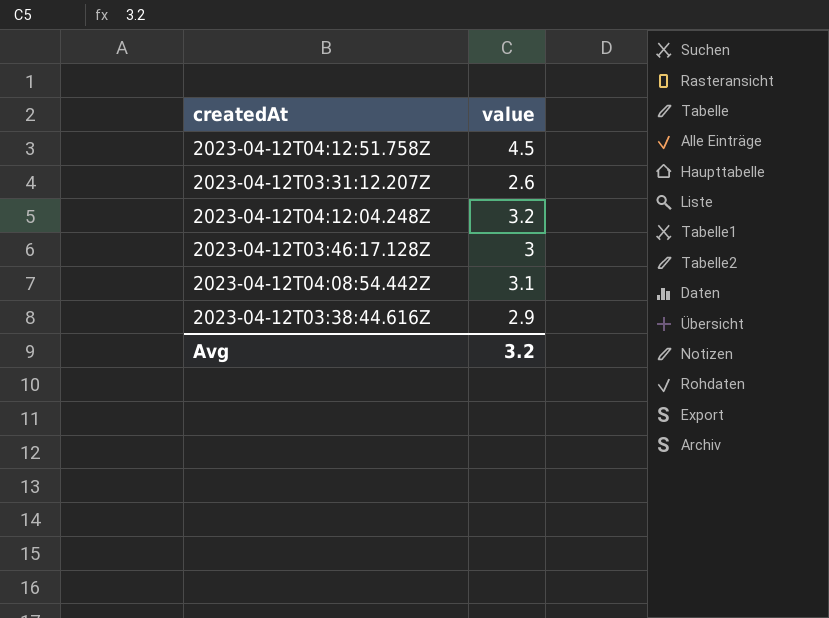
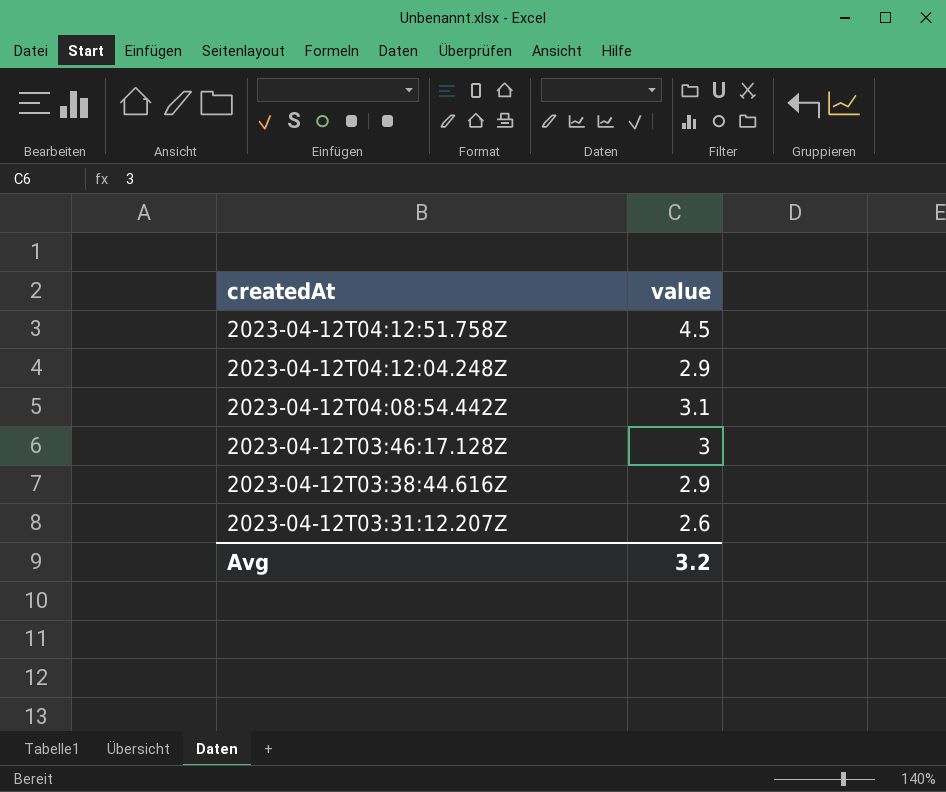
row order: none -> createdAt descending
2023-04-12T04:12:04.248Z | value: 3.2 -> 2.9

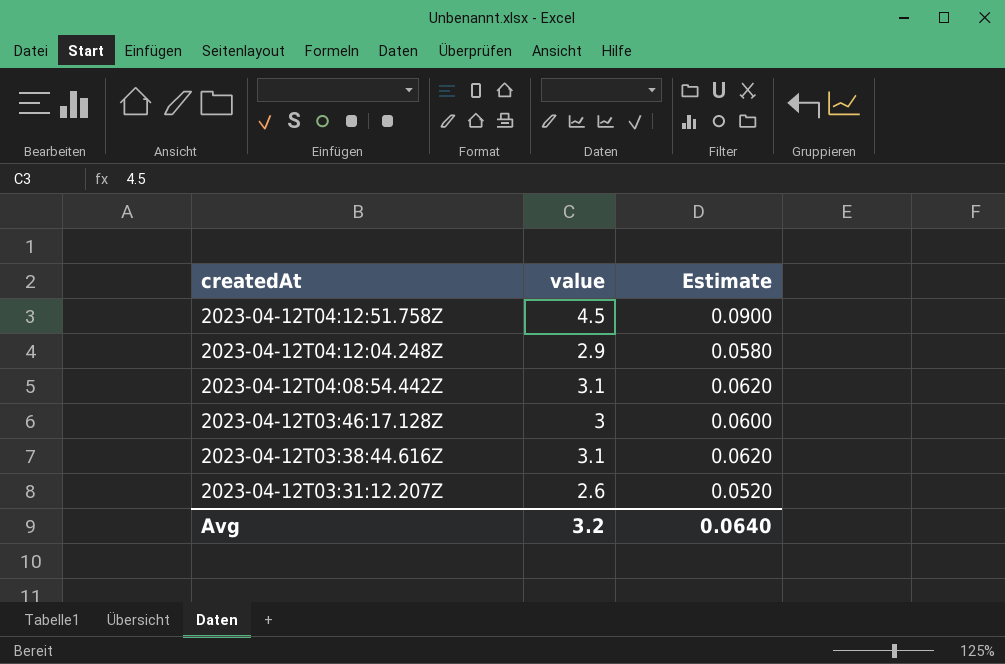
column Estimate | formula: none -> [value] * 0.02
2023-04-12T03:38:44.616Z | value: 2.9 -> 3.1

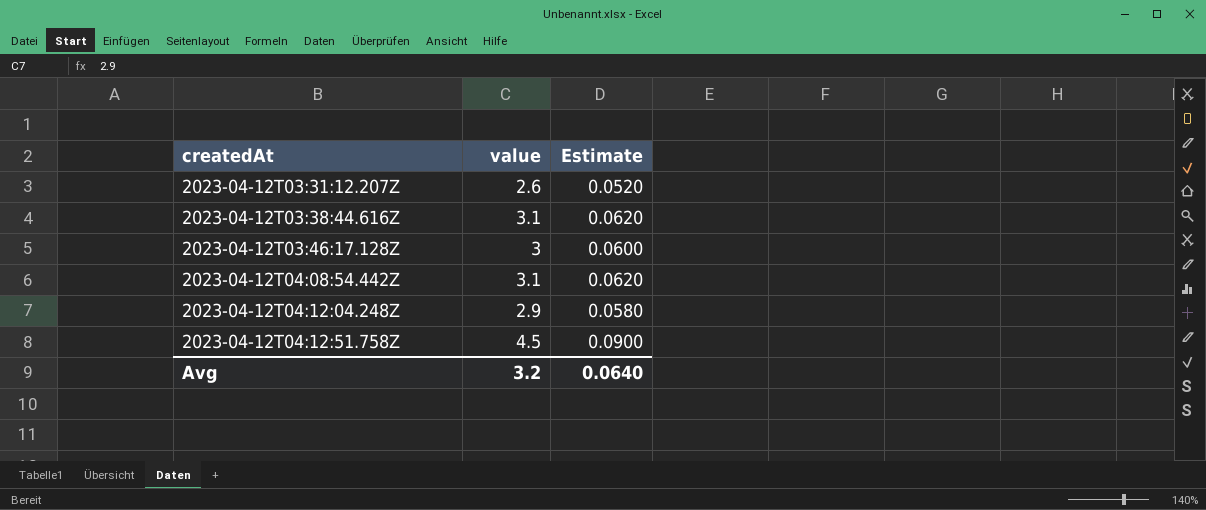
row order: createdAt descending -> createdAt ascending

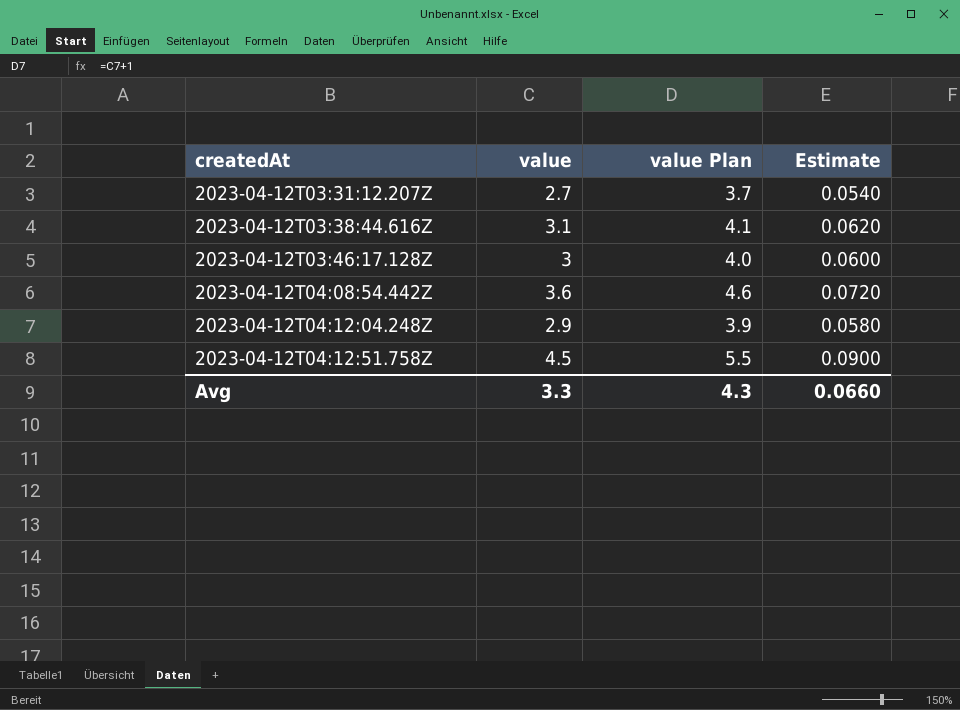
column value Plan | formula: none -> [value] + 1
2023-04-12T03:31:12.207Z | value: 2.6 -> 2.7
2023-04-12T03:31:12.207Z | Estimate: 0.0520 -> 0.0540
2023-04-12T04:08:54.442Z | value: 3.1 -> 3.6
2023-04-12T04:08:54.442Z | Estimate: 0.0620 -> 0.0720
Avg | value: 3.2 -> 3.3
Avg | Estimate: 0.0640 -> 0.0660

